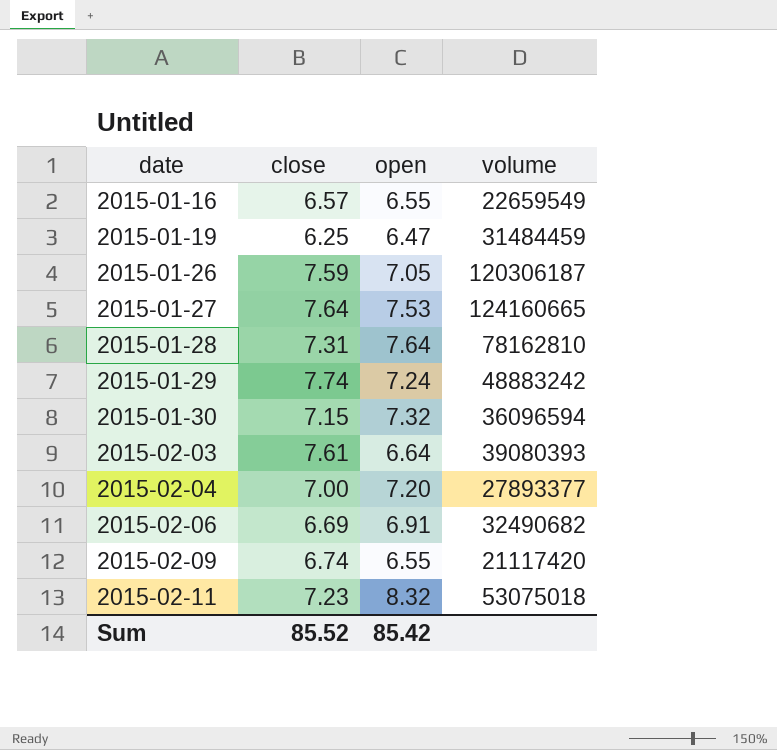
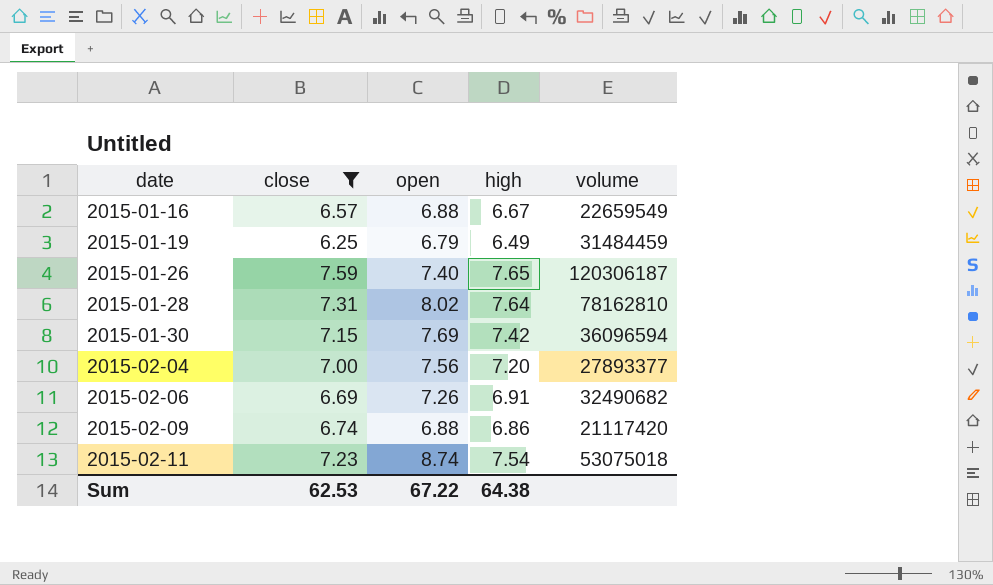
filter: none -> close <= 7.59
column high | position: none -> 4
2015-01-16 | open: 6.55 -> 6.88
2015-01-19 | open: 6.47 -> 6.79
2015-01-26 | open: 7.05 -> 7.40
2015-01-28 | open: 7.64 -> 8.02
2015-01-30 | open: 7.32 -> 7.69
2015-02-04 | open: 7.20 -> 7.56
2015-02-06 | open: 6.91 -> 7.26
2015-02-09 | open: 6.55 -> 6.88
2015-02-11 | open: 8.32 -> 8.74
Sum | close: 85.52 -> 62.53
Sum | open: 85.42 -> 67.22

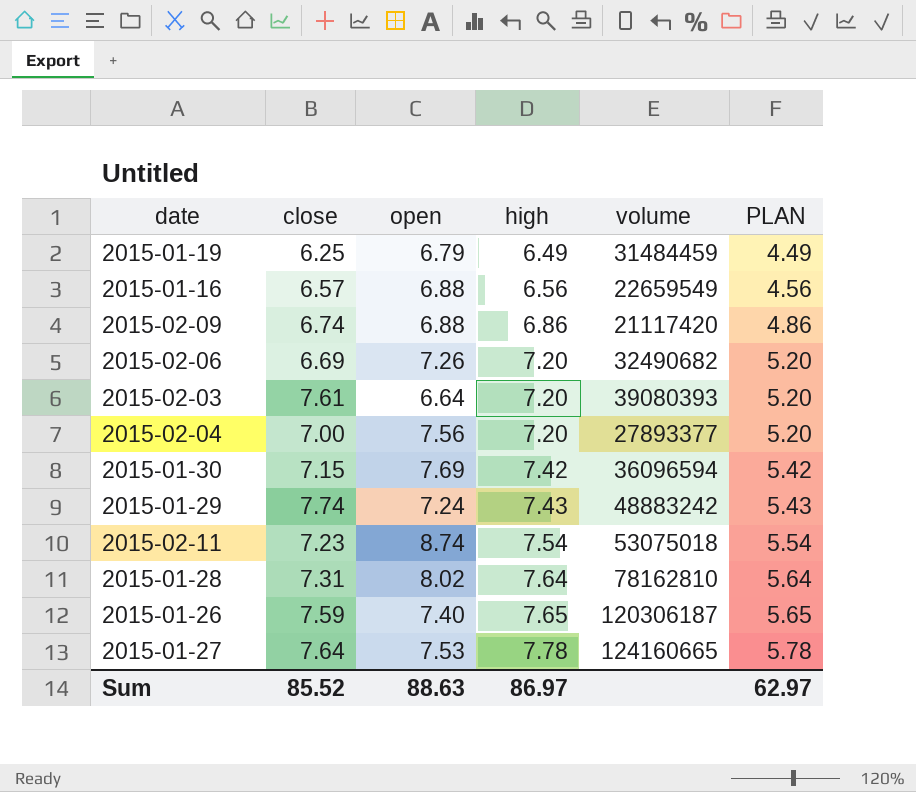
filter: close <= 7.59 -> none
row order: date ascending -> high ascending
column PLAN | formula: none -> [high] - 2
2015-01-16 | high: 6.67 -> 6.56
2015-02-06 | high: 6.91 -> 7.20
Sum | close: 62.53 -> 85.52
Sum | open: 67.22 -> 88.63
Sum | high: 64.38 -> 86.97

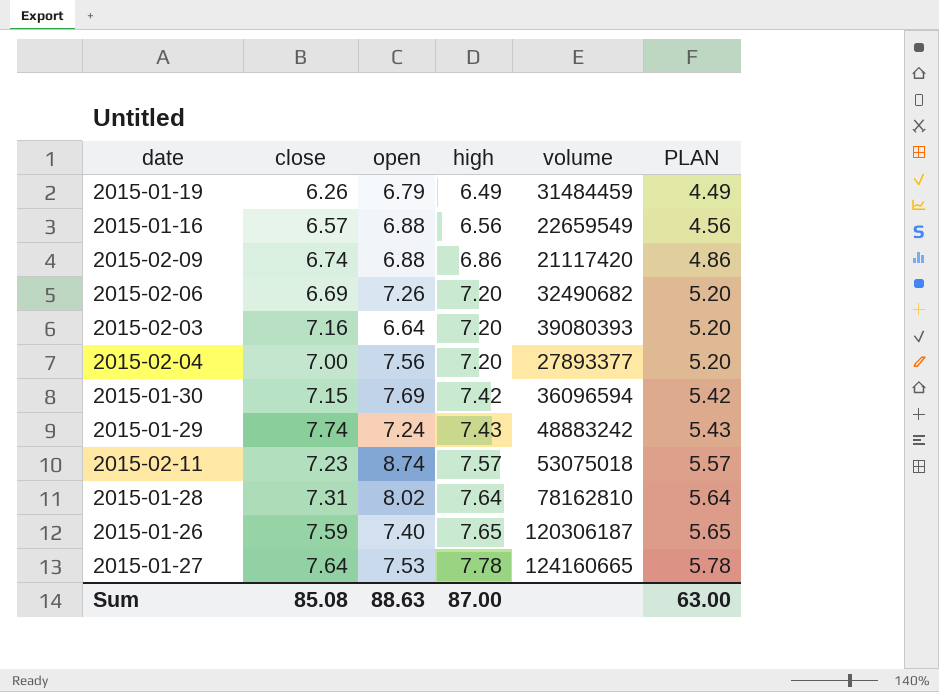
2015-01-19 | close: 6.25 -> 6.26
2015-02-03 | close: 7.61 -> 7.16
2015-02-11 | high: 7.54 -> 7.57
2015-02-11 | PLAN: 5.54 -> 5.57
Sum | close: 85.52 -> 85.08
Sum | high: 86.97 -> 87.00
Sum | PLAN: 62.97 -> 63.00

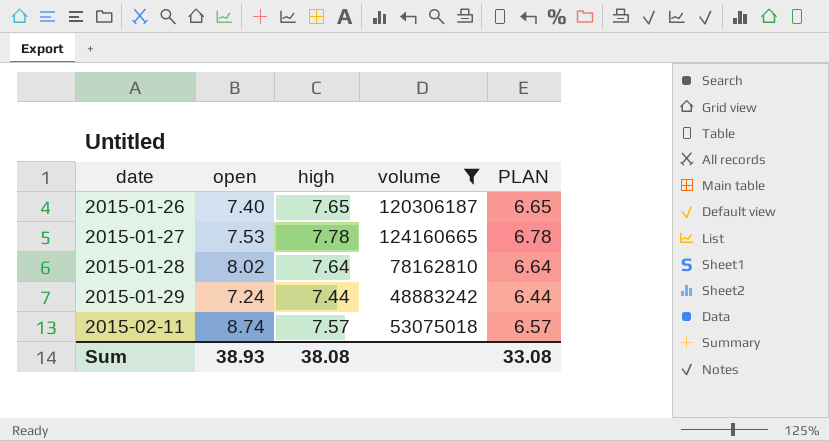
filter: none -> volume >= 48883242
row order: high ascending -> date ascending
column close | position: 2 -> none
column PLAN | formula: [high] - 2 -> [high] - 1
2015-01-29 | high: 7.43 -> 7.44
Sum | open: 88.63 -> 38.93
Sum | high: 87.00 -> 38.08
Sum | PLAN: 63.00 -> 33.08

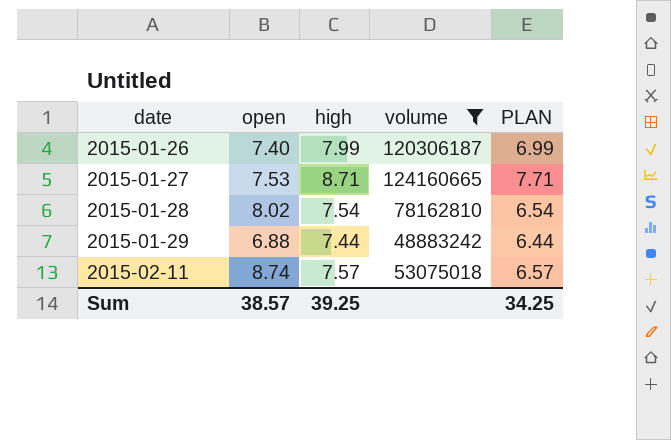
2015-01-26 | high: 7.65 -> 7.99
2015-01-26 | PLAN: 6.65 -> 6.99
2015-01-27 | high: 7.78 -> 8.71
2015-01-27 | PLAN: 6.78 -> 7.71
2015-01-28 | high: 7.64 -> 7.54
2015-01-28 | PLAN: 6.64 -> 6.54
2015-01-29 | open: 7.24 -> 6.88
Sum | open: 38.93 -> 38.57
Sum | high: 38.08 -> 39.25
Sum | PLAN: 33.08 -> 34.25

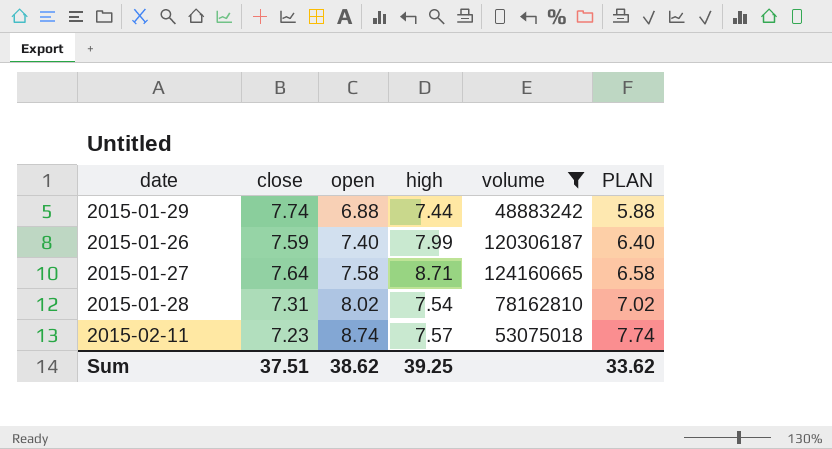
row order: date ascending -> open ascending
column close | position: none -> 2
column PLAN | formula: [high] - 1 -> [open] - 1
2015-01-27 | open: 7.53 -> 7.58
Sum | open: 38.57 -> 38.62
Sum | PLAN: 34.25 -> 33.62

